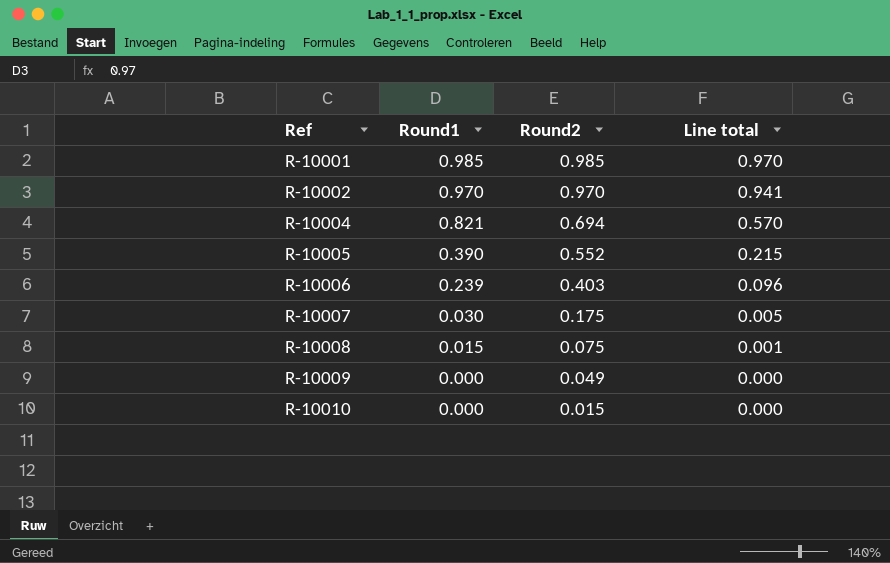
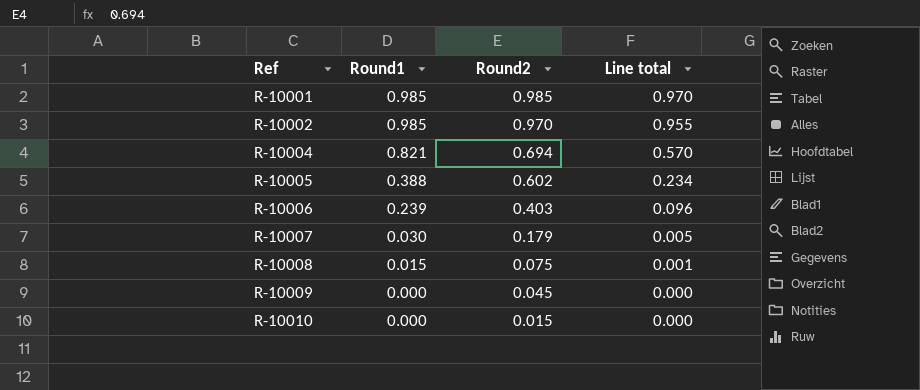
R-10002 | Round1: 0.970 -> 0.985
R-10002 | Line total: 0.941 -> 0.955
R-10005 | Round1: 0.390 -> 0.388
R-10005 | Round2: 0.552 -> 0.602
R-10005 | Line total: 0.215 -> 0.234
R-10007 | Round2: 0.175 -> 0.179
R-10009 | Round2: 0.049 -> 0.045

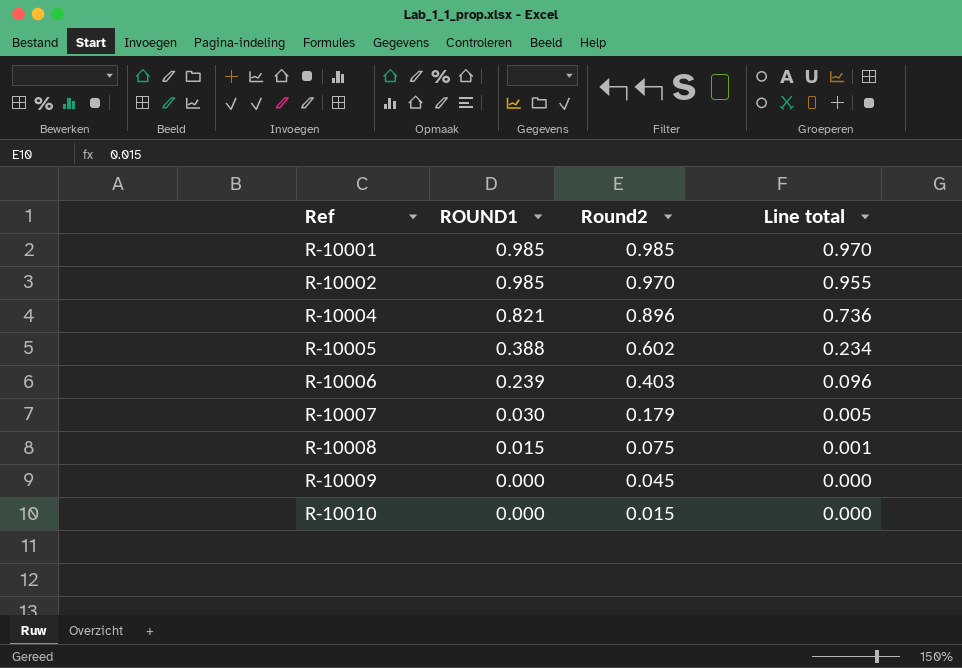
column name: Round1 -> ROUND1
R-10004 | Round2: 0.694 -> 0.896
R-10004 | Line total: 0.570 -> 0.736

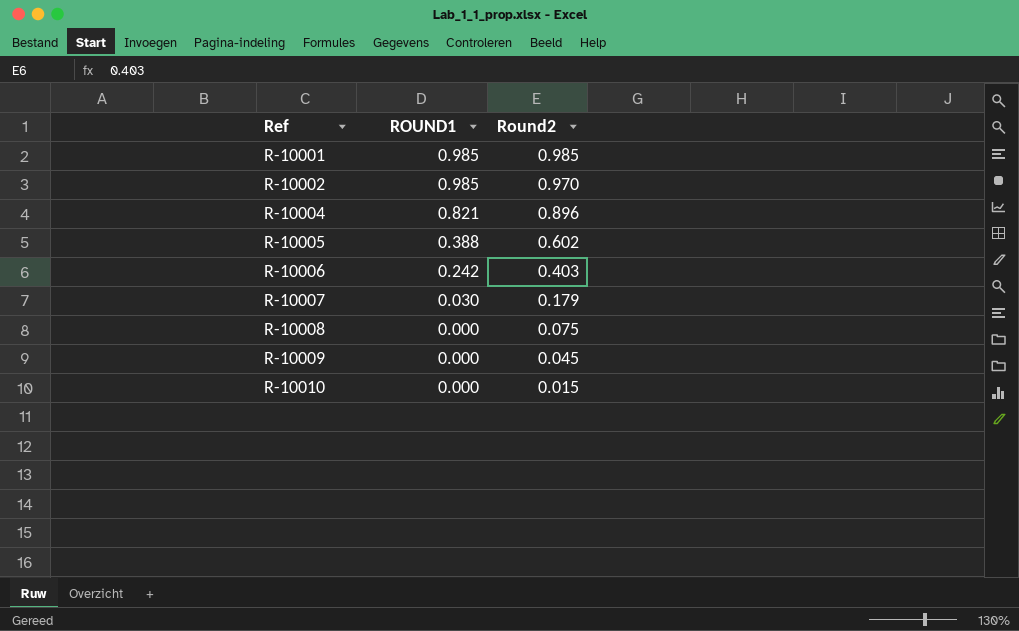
column Line total | formula: [ROUND1] * [Round2] -> none
R-10006 | ROUND1: 0.239 -> 0.242
R-10008 | ROUND1: 0.015 -> 0.000

